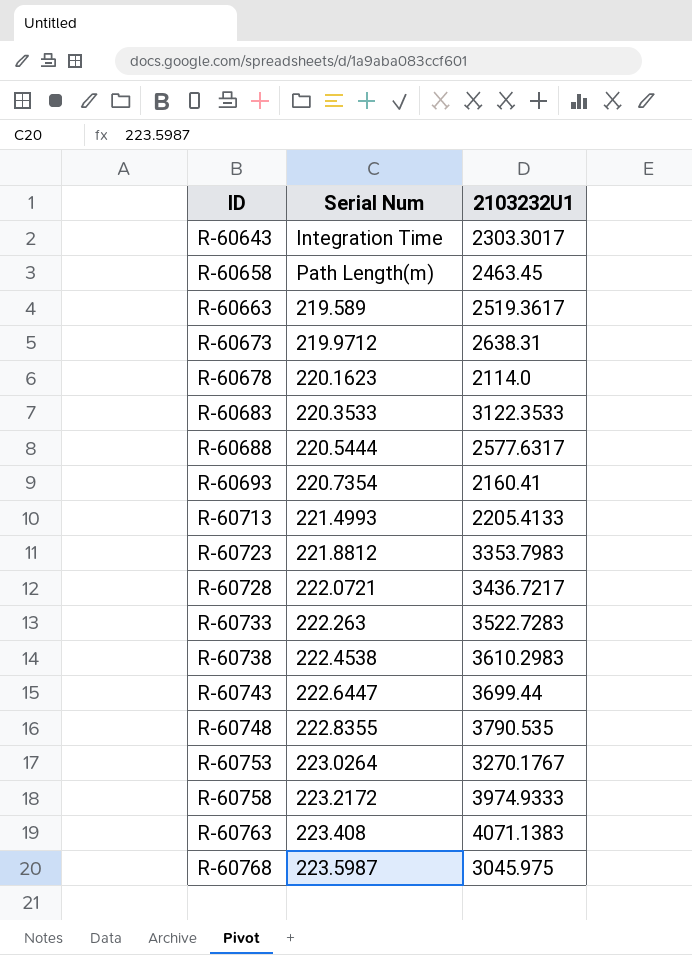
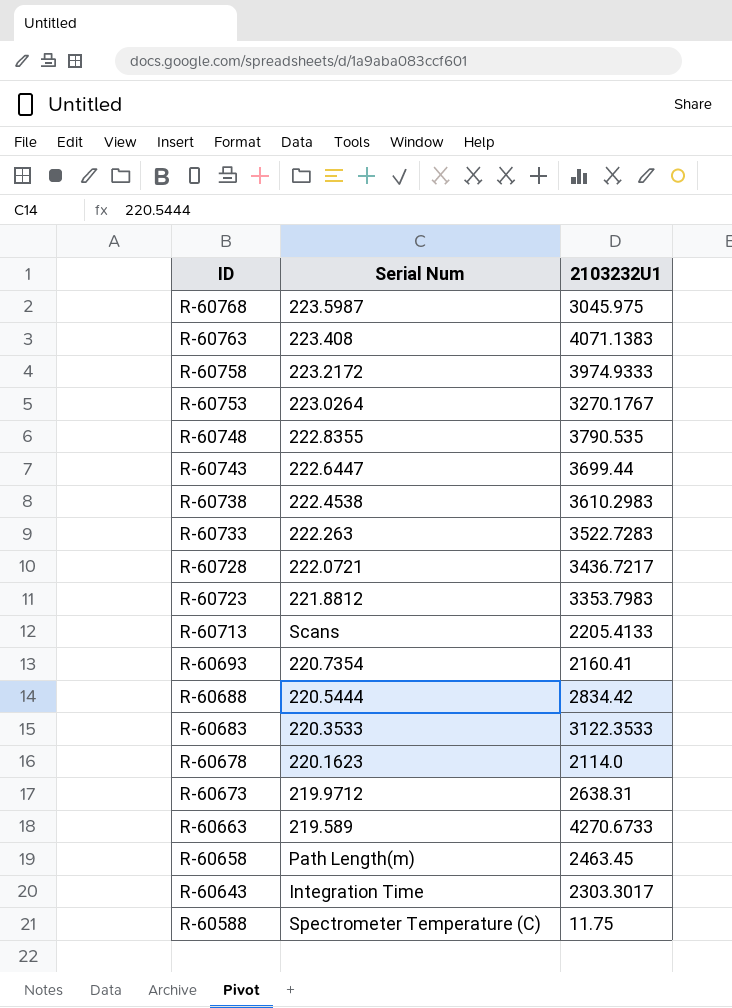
row order: ID ascending -> ID descending
R-60713 | Serial Num: 221.4993 -> Scans
R-60688 | 2103232U1: 2577.6317 -> 2834.42
R-60663 | 2103232U1: 2519.3617 -> 4270.6733
row R-60588: none -> Spectrometer Temperature (C) | 11.75

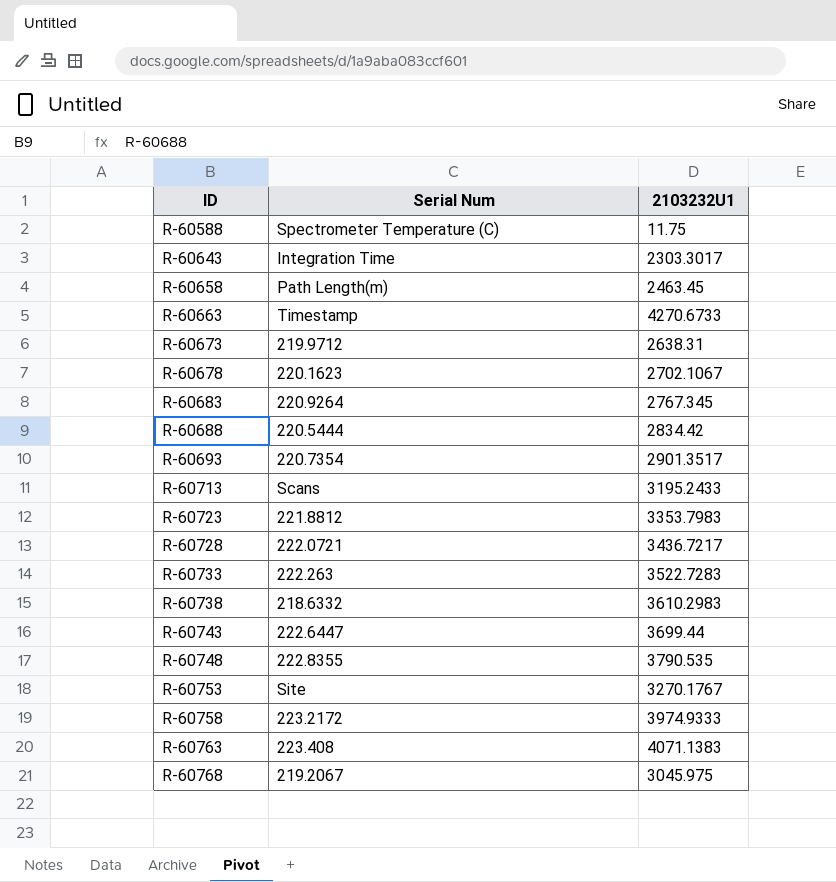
row order: ID descending -> ID ascending
R-60663 | Serial Num: 219.589 -> Timestamp
R-60678 | 2103232U1: 2114.0 -> 2702.1067
R-60683 | Serial Num: 220.3533 -> 220.9264
R-60683 | 2103232U1: 3122.3533 -> 2767.345
R-60693 | 2103232U1: 2160.41 -> 2901.3517
R-60713 | 2103232U1: 2205.4133 -> 3195.2433
R-60738 | Serial Num: 222.4538 -> 218.6332
R-60753 | Serial Num: 223.0264 -> Site
R-60768 | Serial Num: 223.5987 -> 219.2067

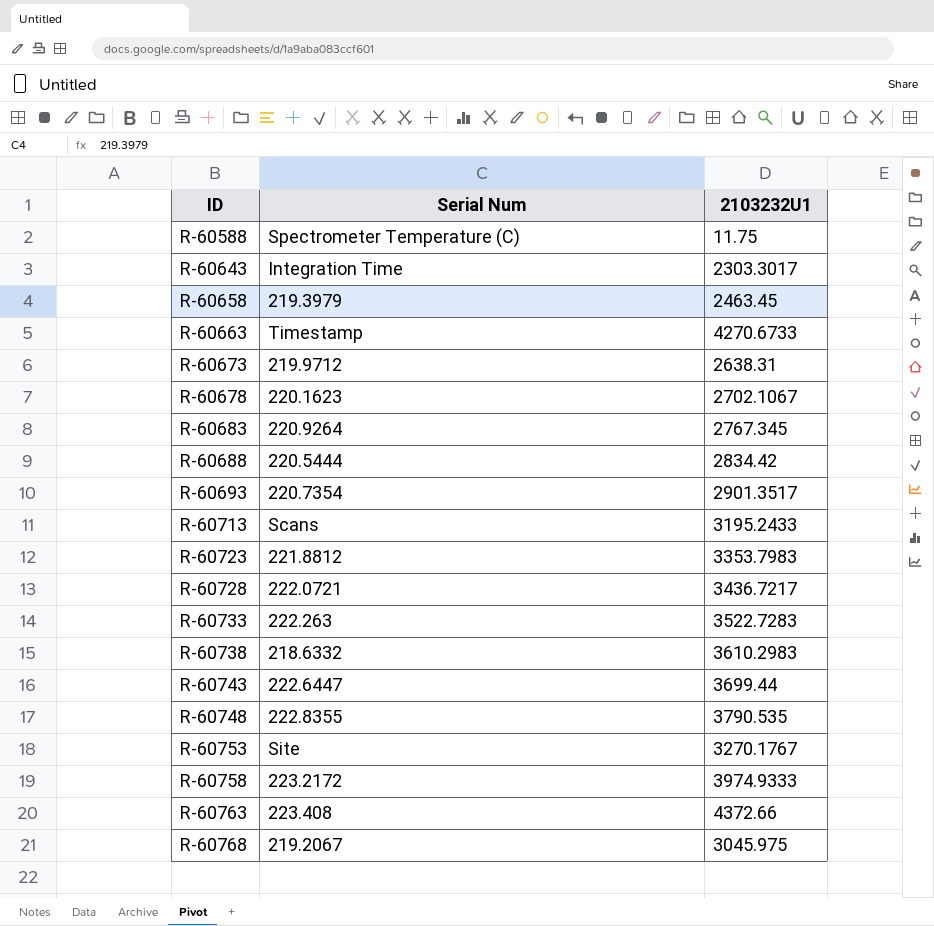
R-60658 | Serial Num: Path Length(m) -> 219.3979
R-60763 | 2103232U1: 4071.1383 -> 4372.66

